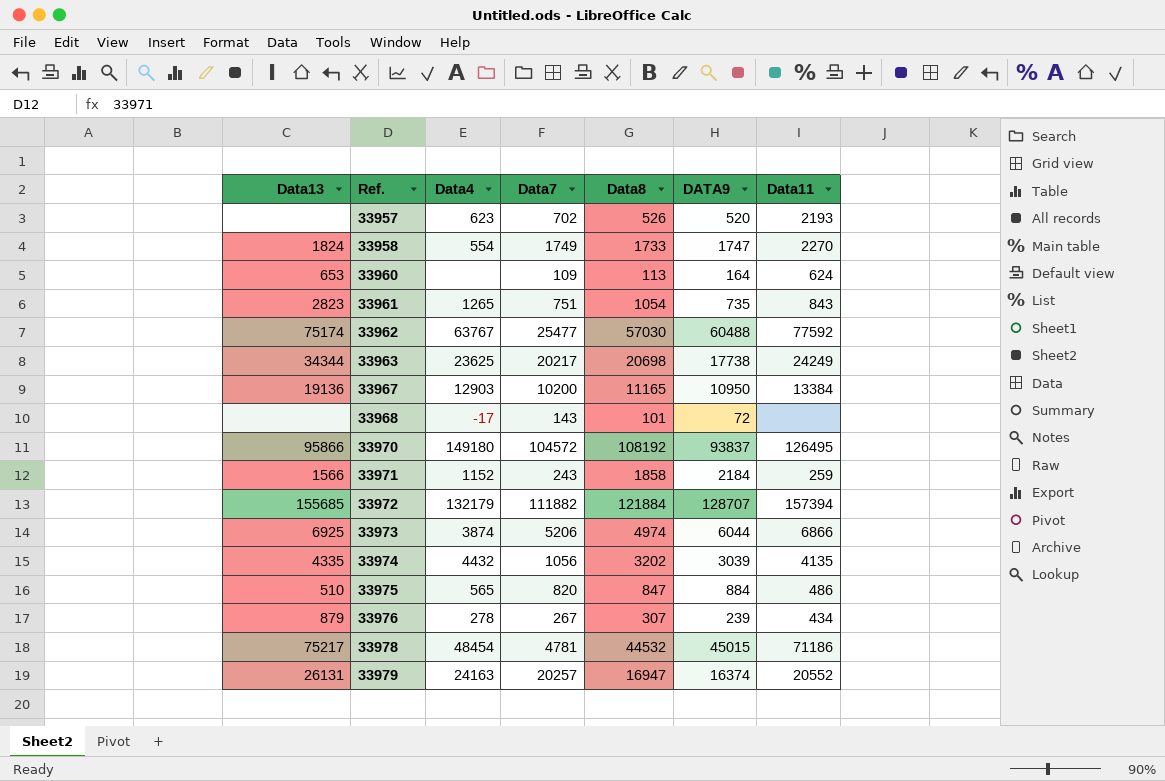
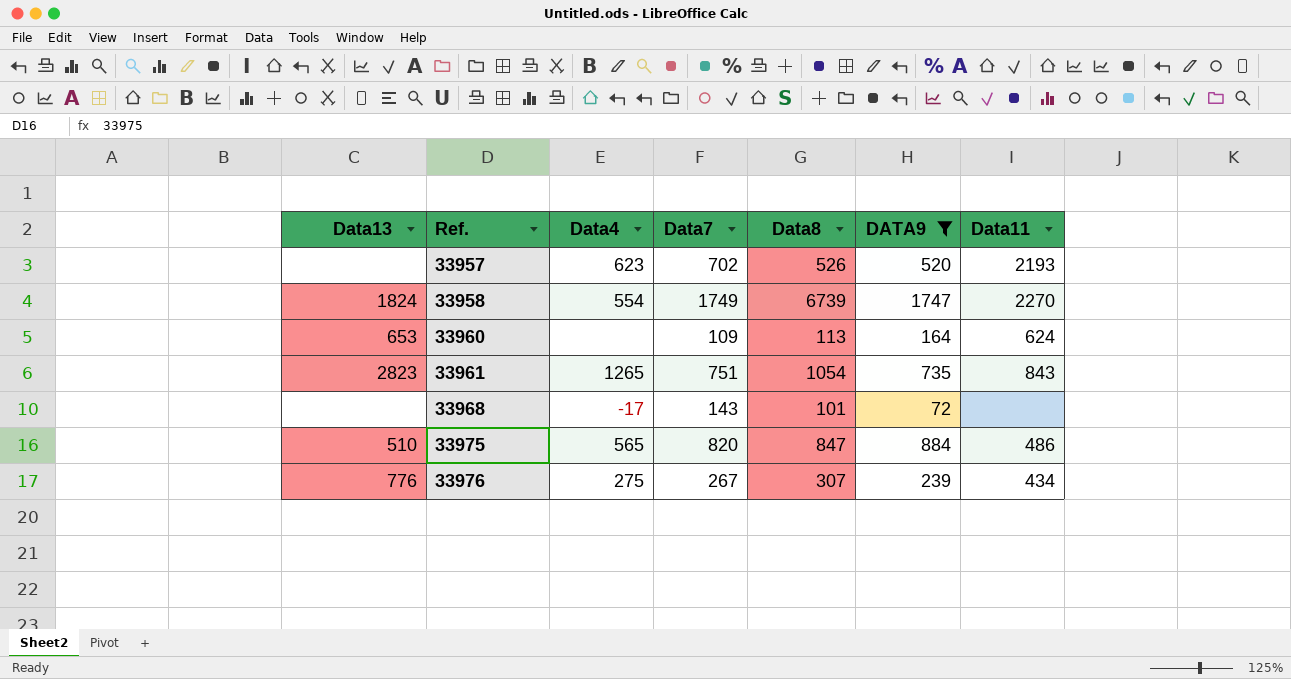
filter: none -> DATA9 <= 1747
33958 | Data8: 1733 -> 6739
33976 | Data13: 879 -> 776
33976 | Data4: 278 -> 275

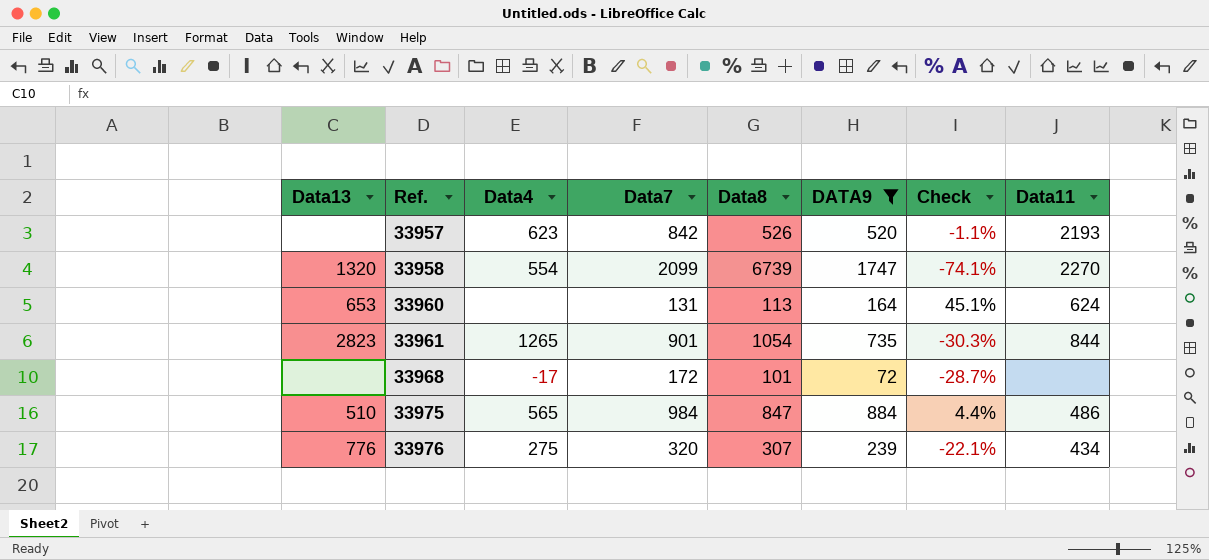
column Check | formula: none -> ([DATA9] - [Data8]) / [Data8]
33957 | Data7: 702 -> 842
33958 | Data13: 1824 -> 1320
33958 | Data7: 1749 -> 2099
33960 | Data7: 109 -> 131
33961 | Data7: 751 -> 901
33961 | Data11: 843 -> 844
33968 | Data7: 143 -> 172
33975 | Data7: 820 -> 984
33976 | Data7: 267 -> 320

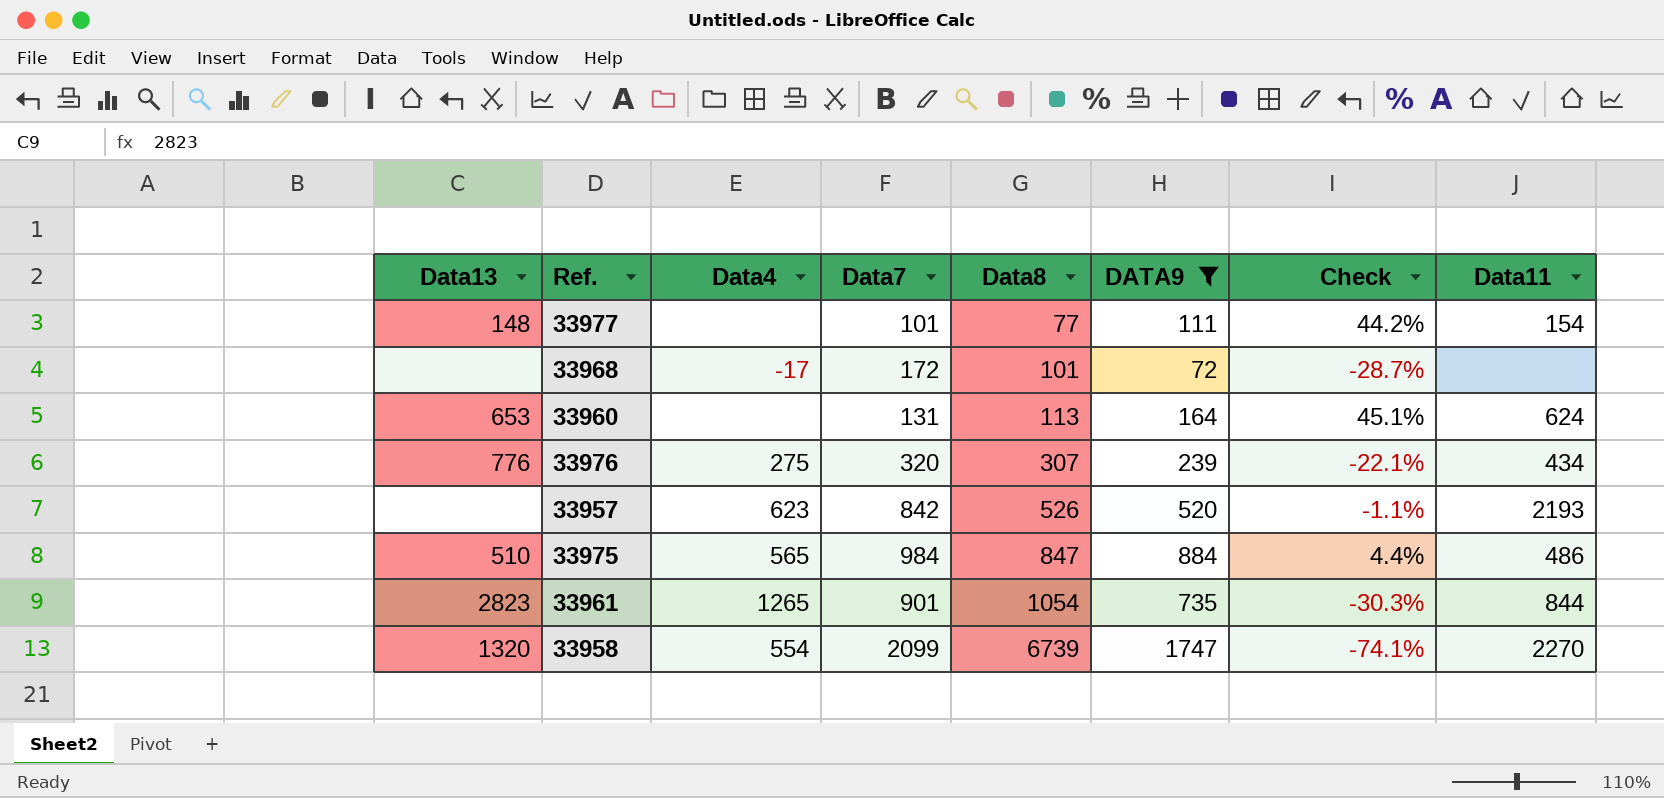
row order: Ref. ascending -> Data8 ascending
row 33977: none -> 148 | none | 101 | 77 | 111 | 44.2% | 154

